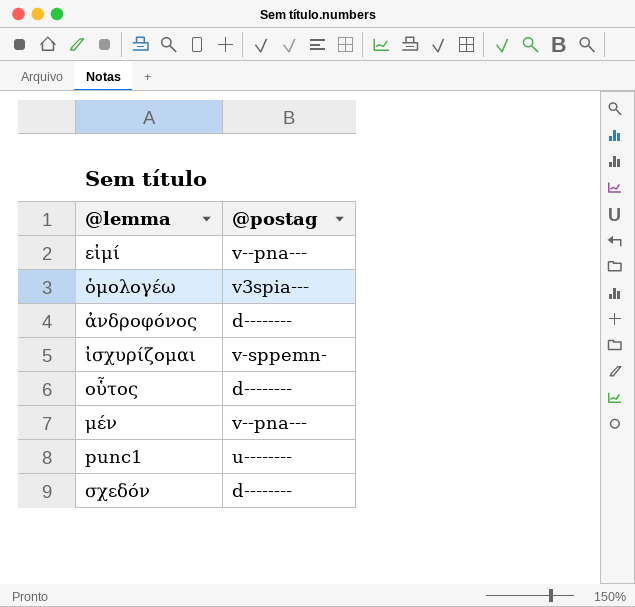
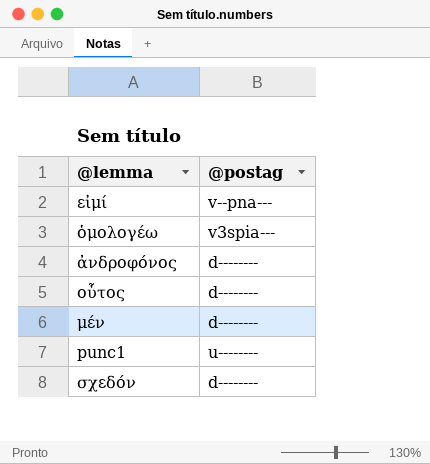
row ἰσχυρίζομαι: v-sppemn- -> none
μέν | @postag: v--pna--- -> d--------

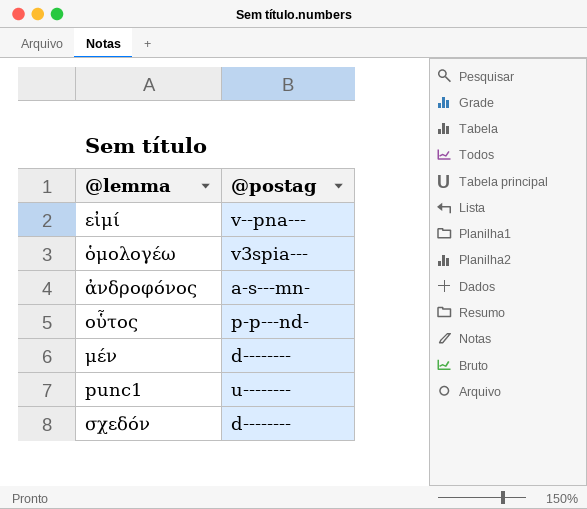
ἀνδροφόνος | @postag: d-------- -> a-s---mn-
οὗτος | @postag: d-------- -> p-p---nd-

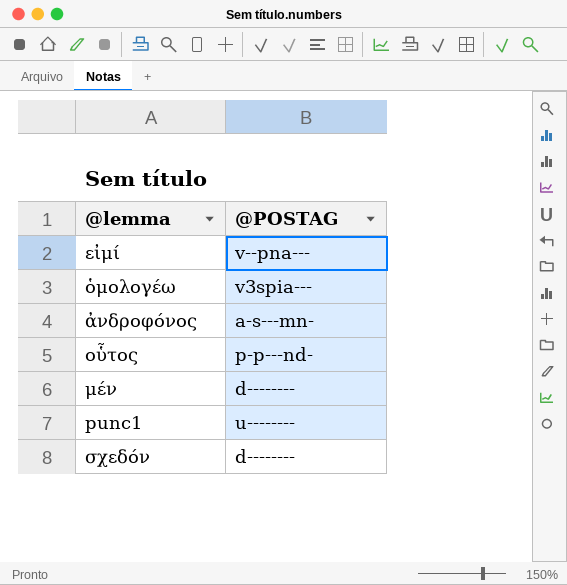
column name: @postag -> @POSTAG

